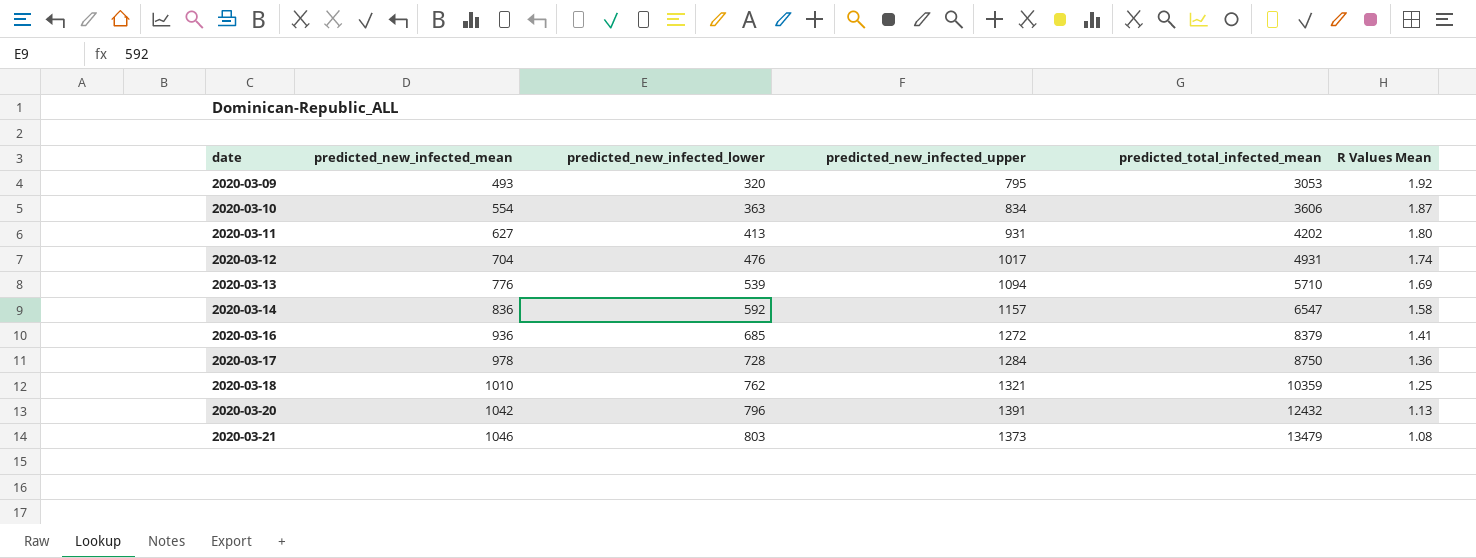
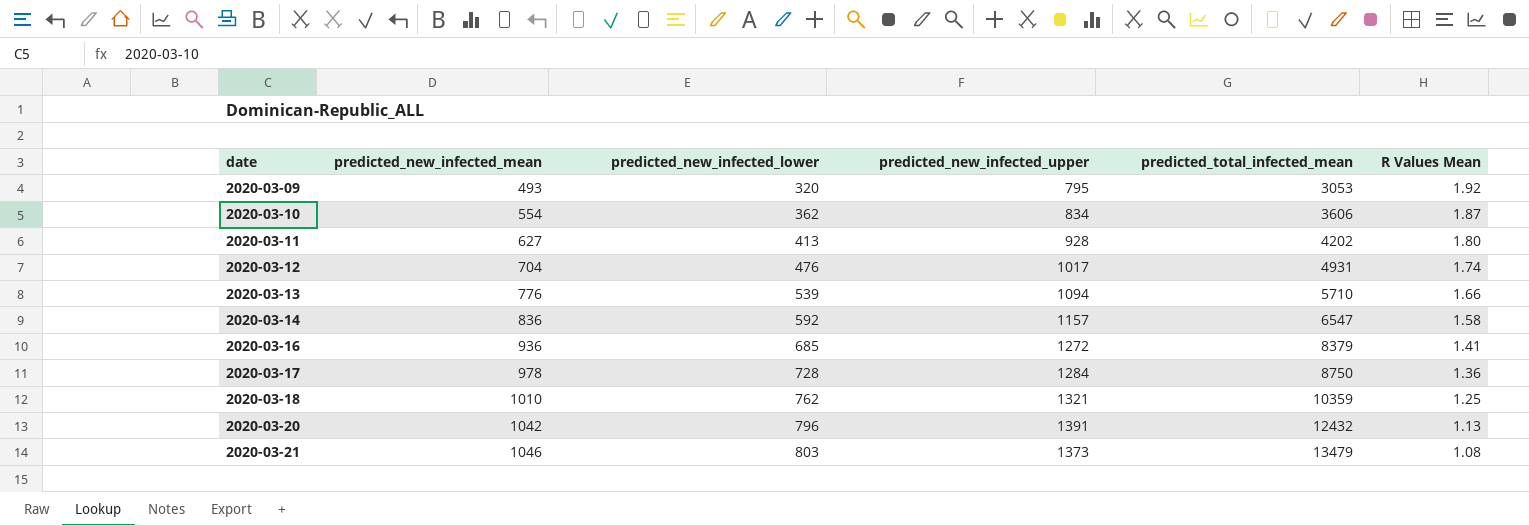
2020-03-10 | predicted_new_infected_lower: 363 -> 362
2020-03-11 | predicted_new_infected_upper: 931 -> 928
2020-03-13 | R Values Mean: 1.69 -> 1.66

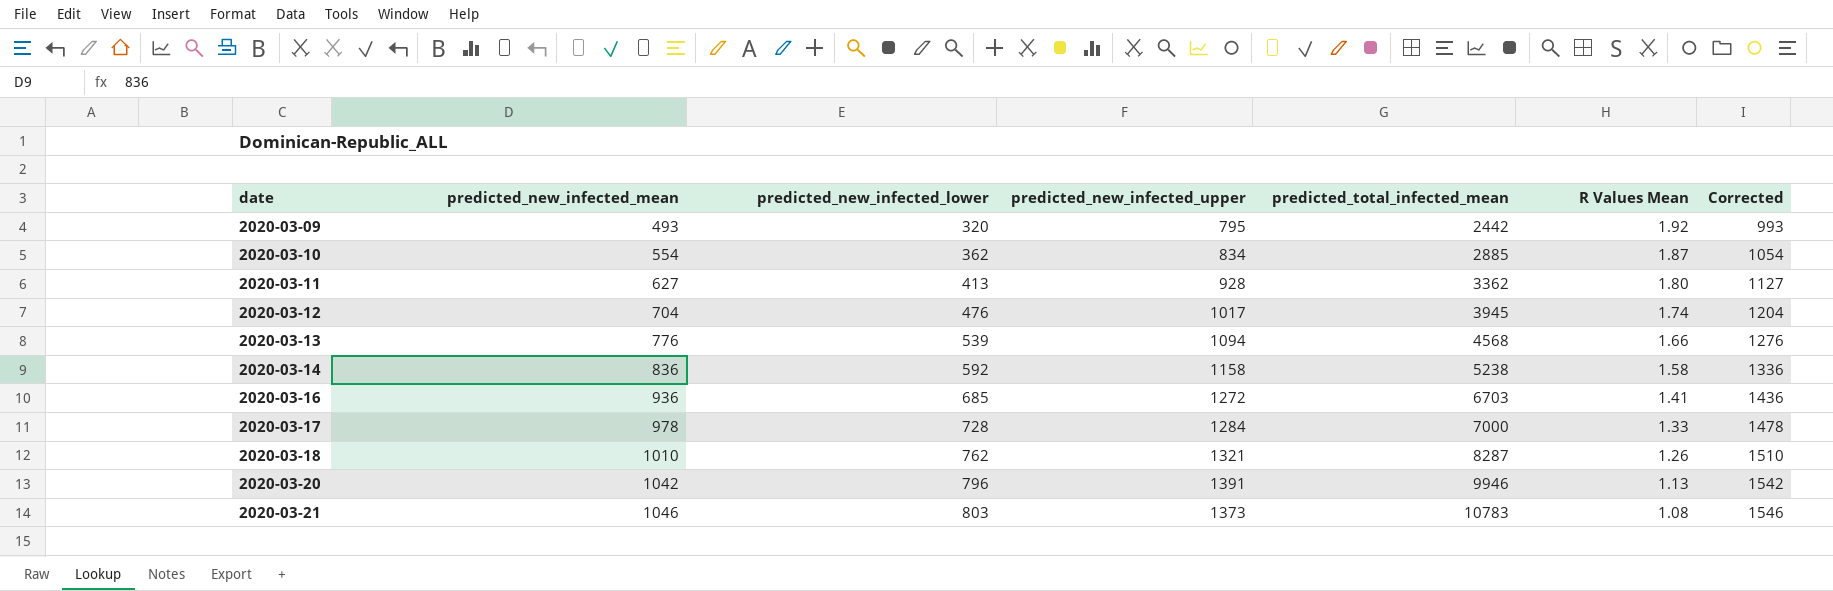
column Corrected | formula: none -> [predicted_new_infected_mean] + 500
2020-03-09 | predicted_total_infected_mean: 3053 -> 2442
2020-03-10 | predicted_total_infected_mean: 3606 -> 2885
2020-03-11 | predicted_total_infected_mean: 4202 -> 3362
2020-03-12 | predicted_total_infected_mean: 4931 -> 3945
2020-03-13 | predicted_total_infected_mean: 5710 -> 4568
2020-03-14 | predicted_new_infected_upper: 1157 -> 1158
2020-03-14 | predicted_total_infected_mean: 6547 -> 5238
2020-03-16 | predicted_total_infected_mean: 8379 -> 6703
2020-03-17 | predicted_total_infected_mean: 8750 -> 7000
2020-03-17 | R Values Mean: 1.36 -> 1.33
2020-03-18 | predicted_total_infected_mean: 10359 -> 8287
2020-03-18 | R Values Mean: 1.25 -> 1.26
2020-03-20 | predicted_total_infected_mean: 12432 -> 9946
2020-03-21 | predicted_total_infected_mean: 13479 -> 10783

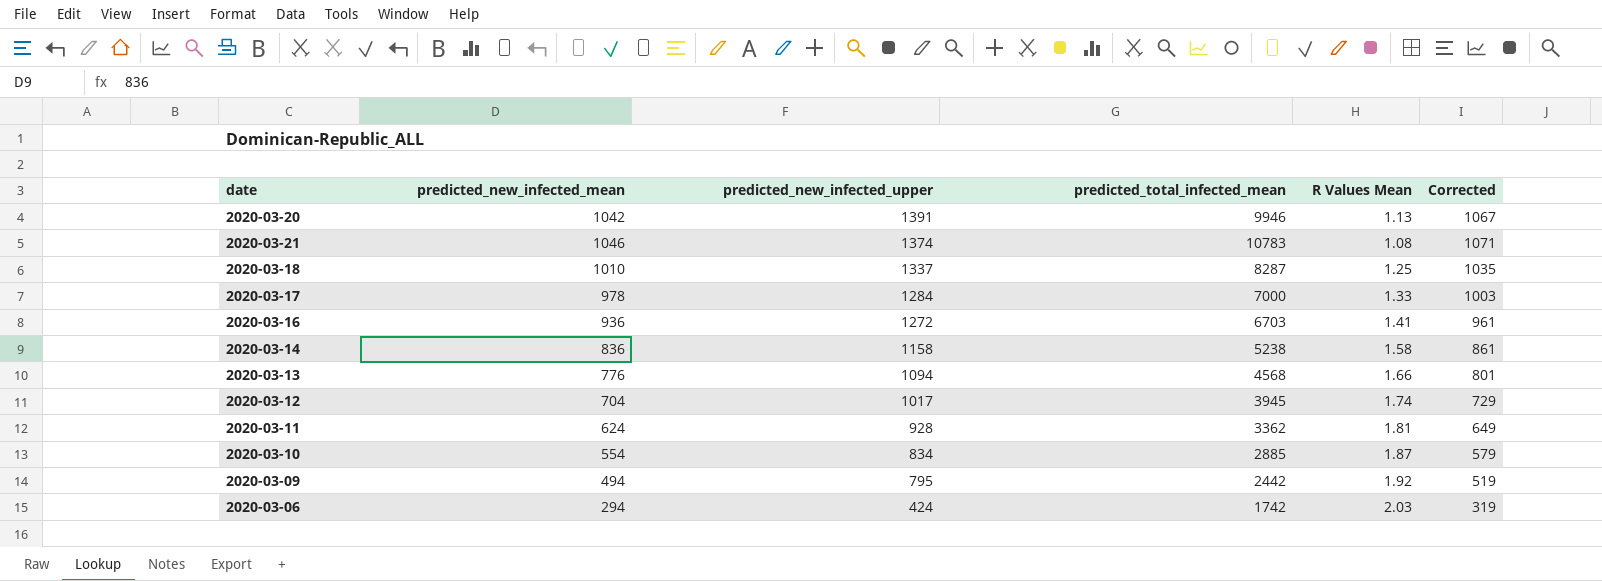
row order: date ascending -> predicted_new_infected_upper descending
column predicted_new_infected_lower | position: 3 -> none
column Corrected | formula: [predicted_new_infected_mean] + 500 -> [predicted_new_infected_mean] + 25
2020-03-21 | predicted_new_infected_upper: 1373 -> 1374
2020-03-18 | predicted_new_infected_upper: 1321 -> 1337
2020-03-18 | R Values Mean: 1.26 -> 1.25
2020-03-11 | predicted_new_infected_mean: 627 -> 624
2020-03-11 | R Values Mean: 1.80 -> 1.81
2020-03-09 | predicted_new_infected_mean: 493 -> 494
row 2020-03-06: none -> 294 | 424 | 1742 | 2.03 | 319

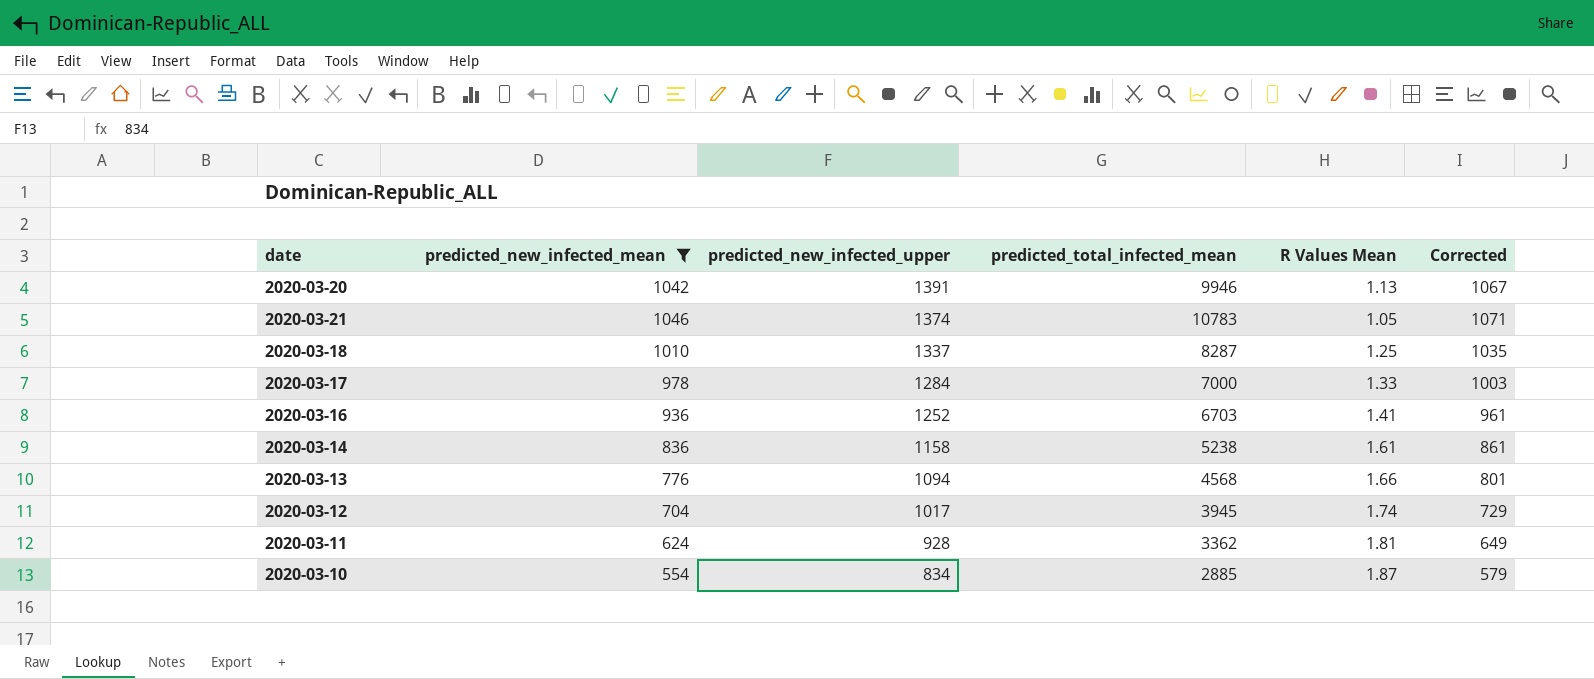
filter: none -> predicted_new_infected_mean >= 554
2020-03-21 | R Values Mean: 1.08 -> 1.05
2020-03-16 | predicted_new_infected_upper: 1272 -> 1252
2020-03-14 | R Values Mean: 1.58 -> 1.61

